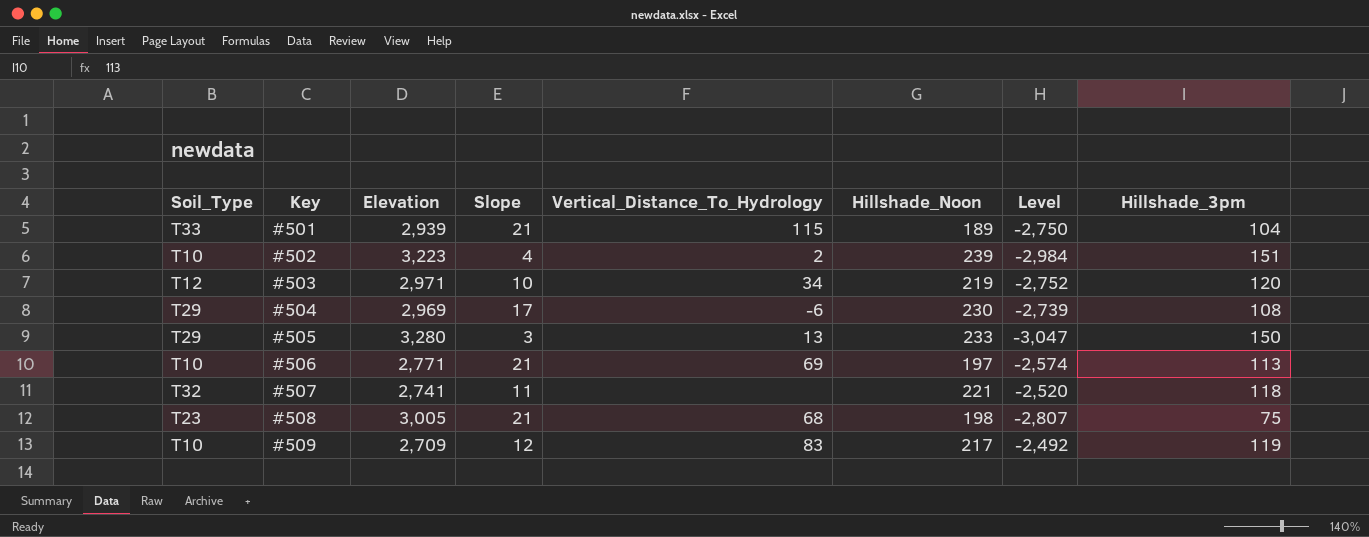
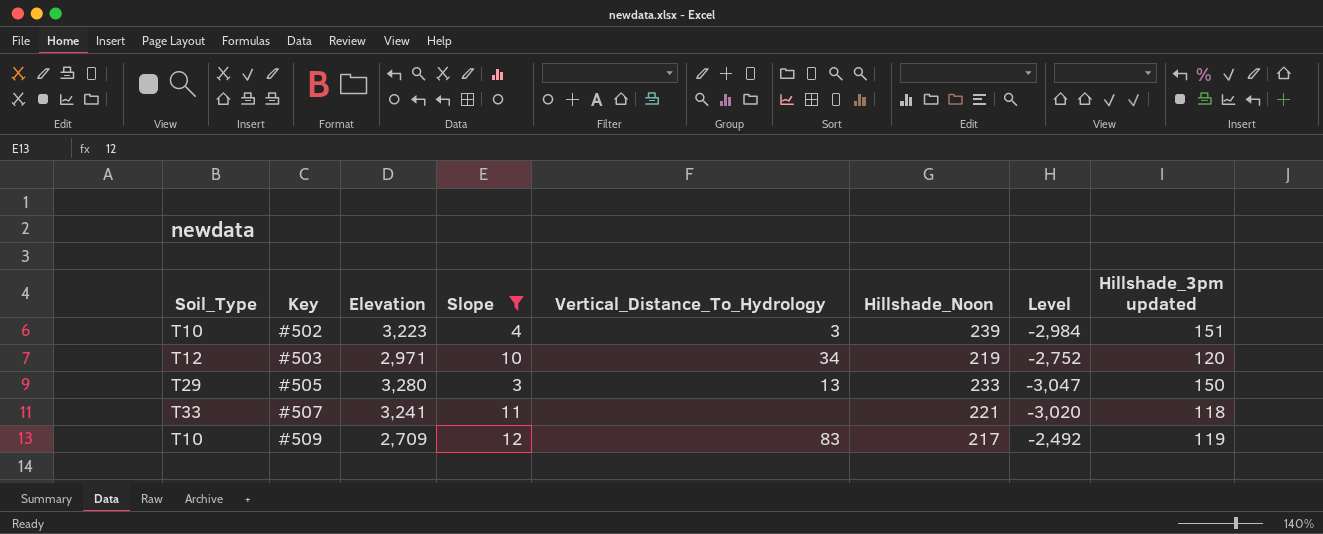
filter: none -> Slope <= 12
column name: Hillshade_3pm -> Hillshade_3pm updated
#502 | Vertical_Distance_To_Hydrology: 2 -> 3
#507 | Soil_Type: T32 -> T33
#507 | Elevation: 2,741 -> 3,241
#507 | Level: -2,520 -> -3,020

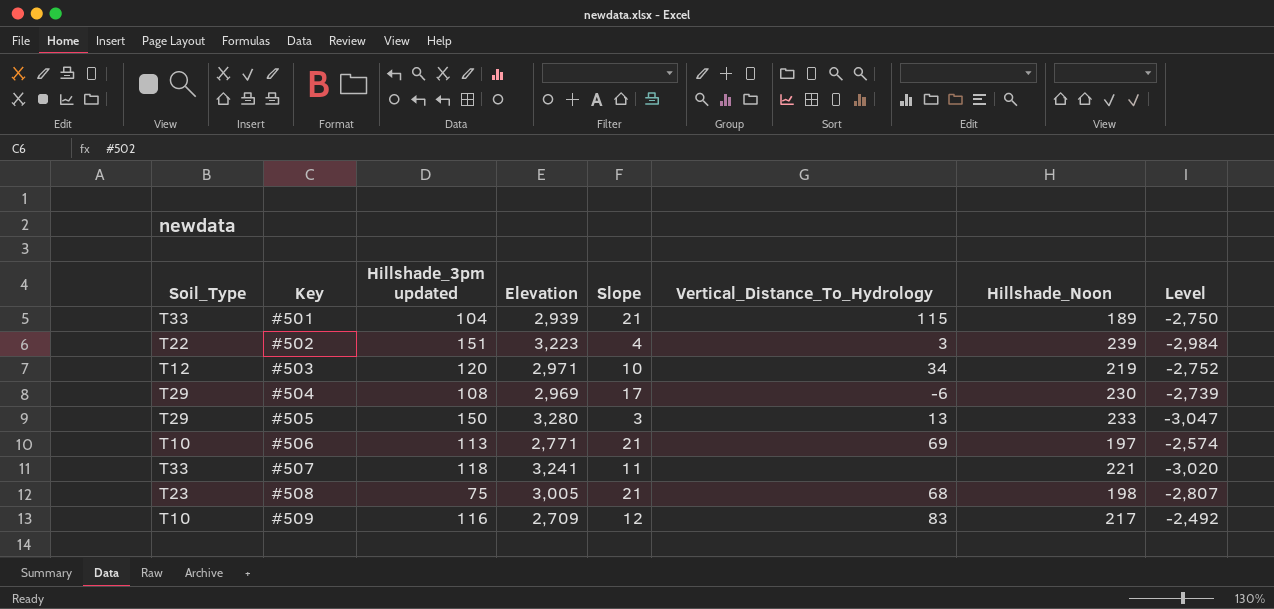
filter: Slope <= 12 -> none
column Hillshade_3pm updated | position: 8 -> 3
#502 | Soil_Type: T10 -> T22
#509 | Hillshade_3pm updated: 119 -> 116

